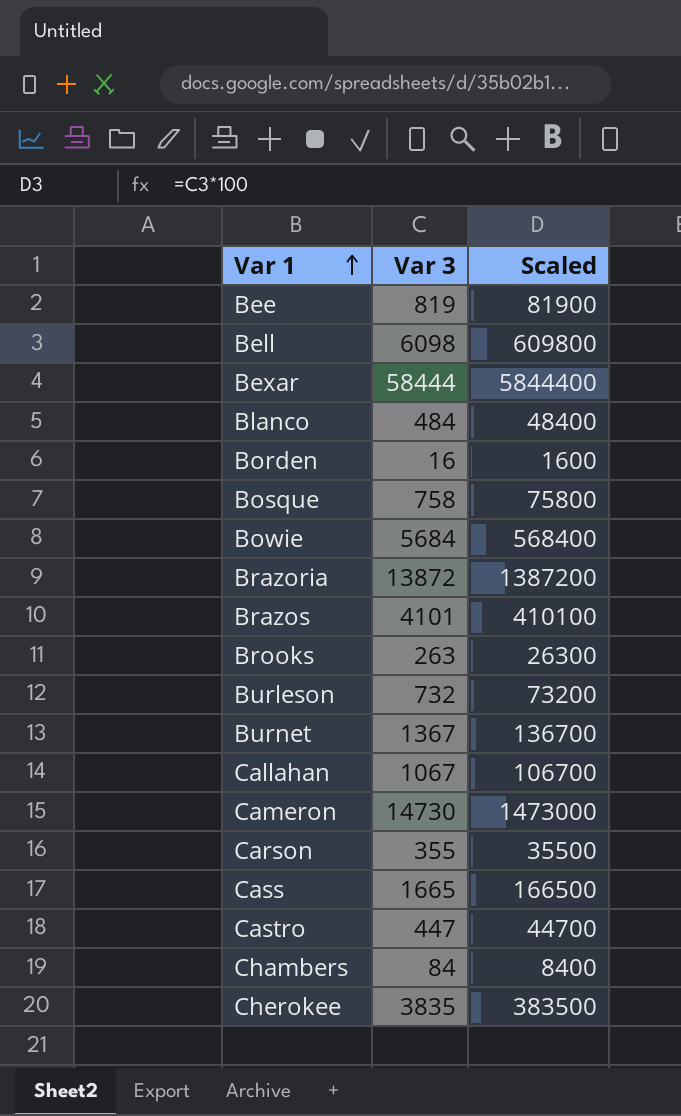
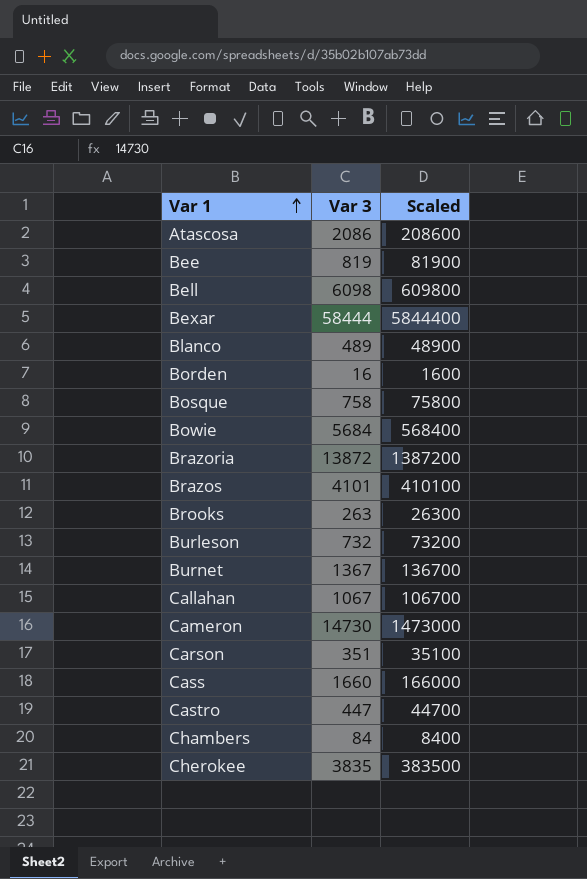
row Atascosa: none -> 2086 | 208600
Blanco | Var 3: 484 -> 489
Blanco | Scaled: 48400 -> 48900
Carson | Var 3: 355 -> 351
Carson | Scaled: 35500 -> 35100
Cass | Var 3: 1665 -> 1660
Cass | Scaled: 166500 -> 166000

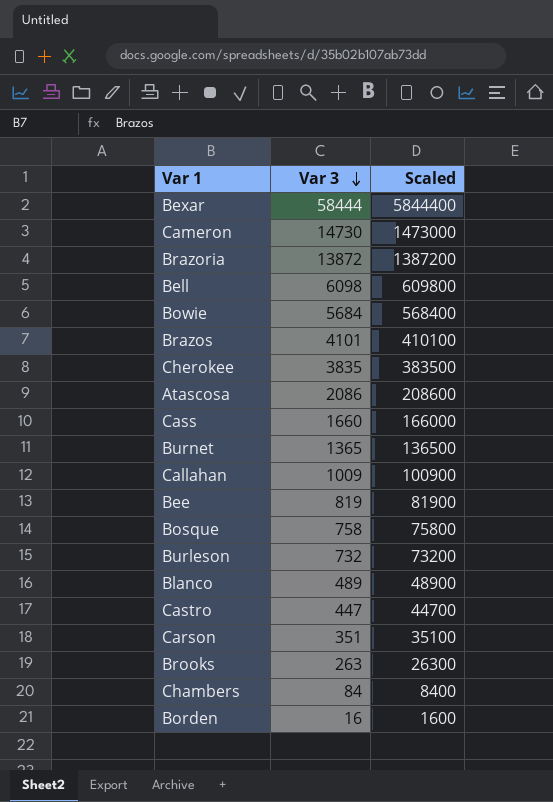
row order: Var 1 ascending -> Var 3 descending
Burnet | Var 3: 1367 -> 1365
Burnet | Scaled: 136700 -> 136500
Callahan | Var 3: 1067 -> 1009
Callahan | Scaled: 106700 -> 100900

